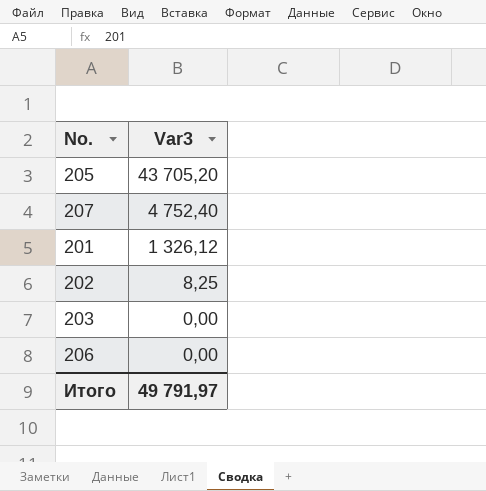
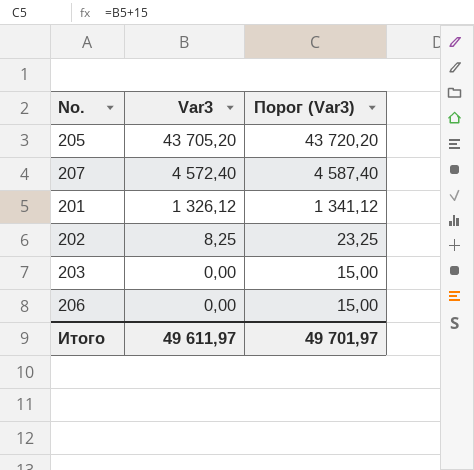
column Порог (Var3) | formula: none -> [Var3] + 15
207 | Var3: 4 752,40 -> 4 572,40
Итого | Var3: 49 791,97 -> 49 611,97

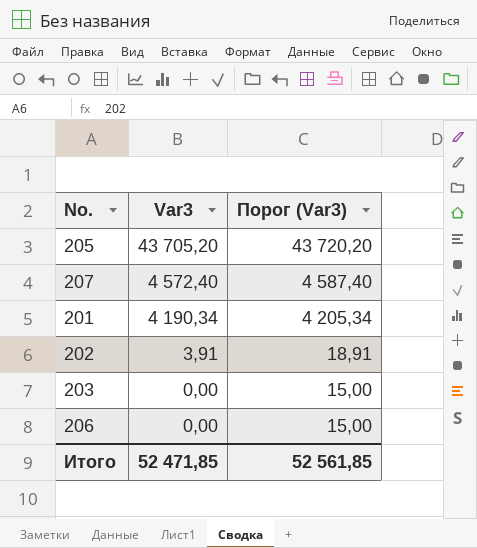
201 | Var3: 1 326,12 -> 4 190,34
201 | Порог (Var3): 1 341,12 -> 4 205,34
202 | Var3: 8,25 -> 3,91
202 | Порог (Var3): 23,25 -> 18,91
Итого | Var3: 49 611,97 -> 52 471,85
Итого | Порог (Var3): 49 701,97 -> 52 561,85

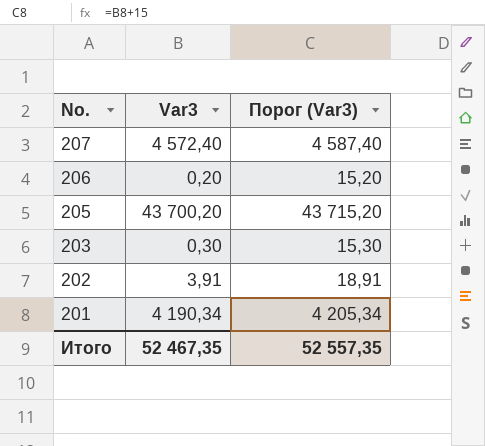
row order: Var3 descending -> No. descending
206 | Var3: 0,00 -> 0,20
206 | Порог (Var3): 15,00 -> 15,20
205 | Var3: 43 705,20 -> 43 700,20
205 | Порог (Var3): 43 720,20 -> 43 715,20
203 | Var3: 0,00 -> 0,30
203 | Порог (Var3): 15,00 -> 15,30
Итого | Var3: 52 471,85 -> 52 467,35
Итого | Порог (Var3): 52 561,85 -> 52 557,35

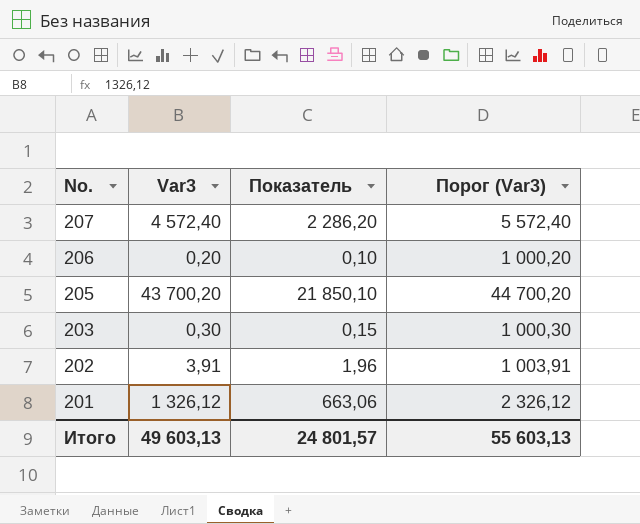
column Показатель | formula: none -> [Var3] * 0,5
column Порог (Var3) | formula: [Var3] + 15 -> [Var3] + 1000
201 | Var3: 4 190,34 -> 1 326,12
Итого | Var3: 52 467,35 -> 49 603,13
Итого | Порог (Var3): 52 557,35 -> 55 603,13

